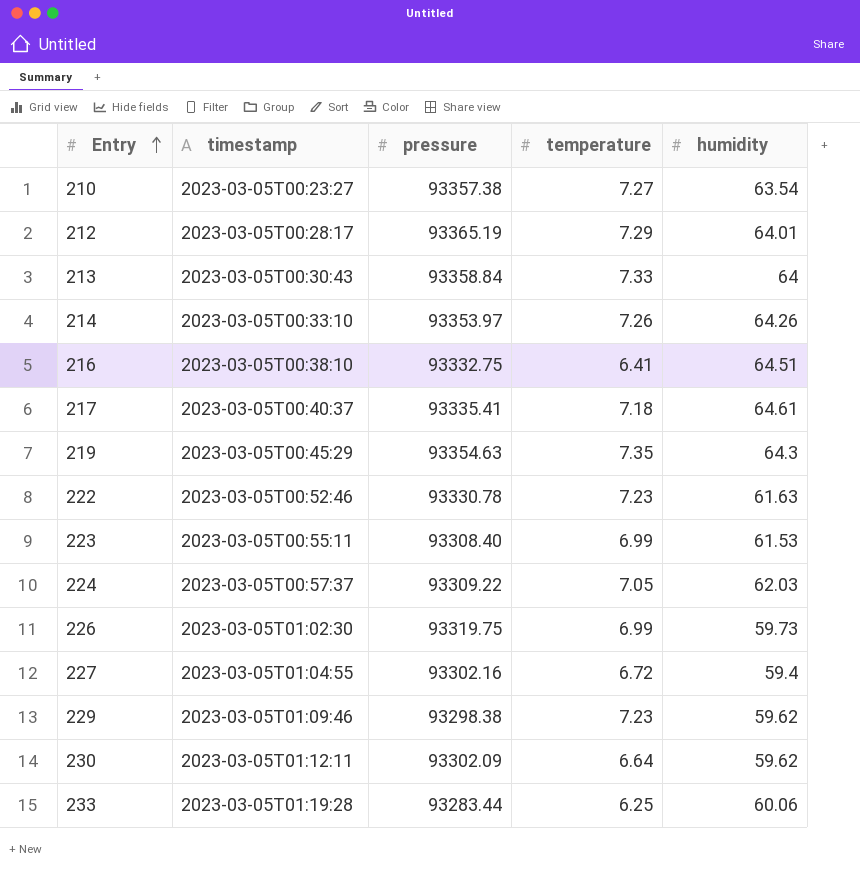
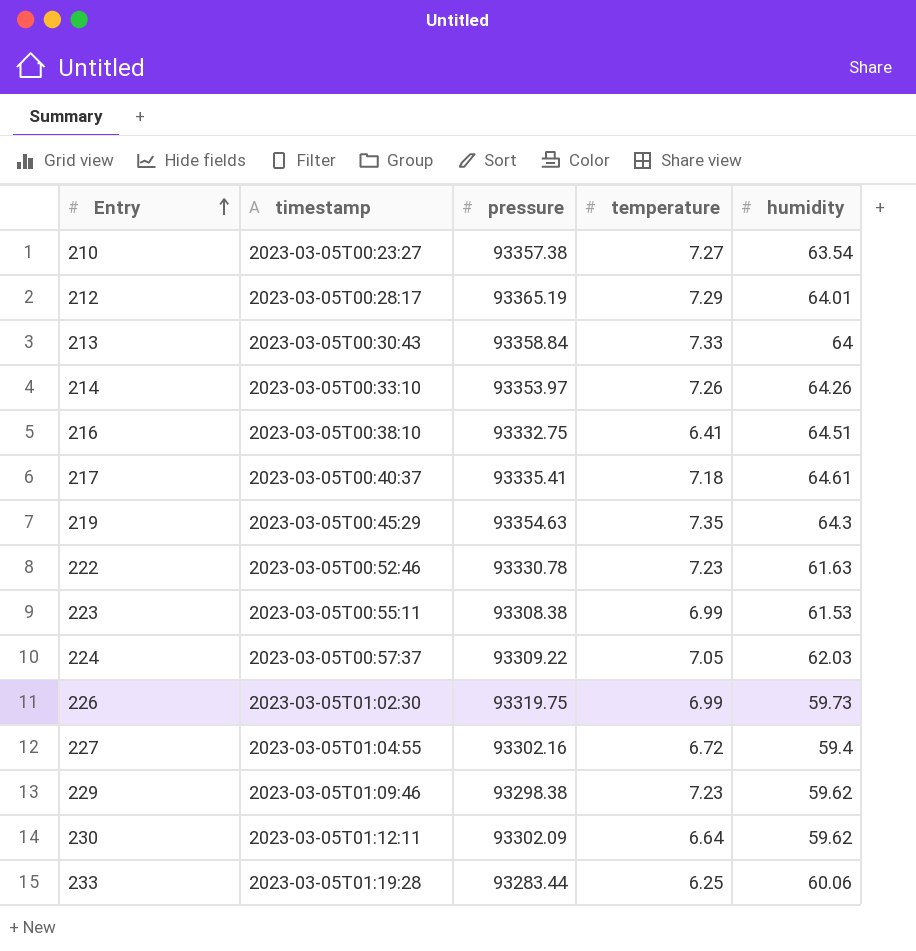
223 | pressure: 93308.40 -> 93308.38

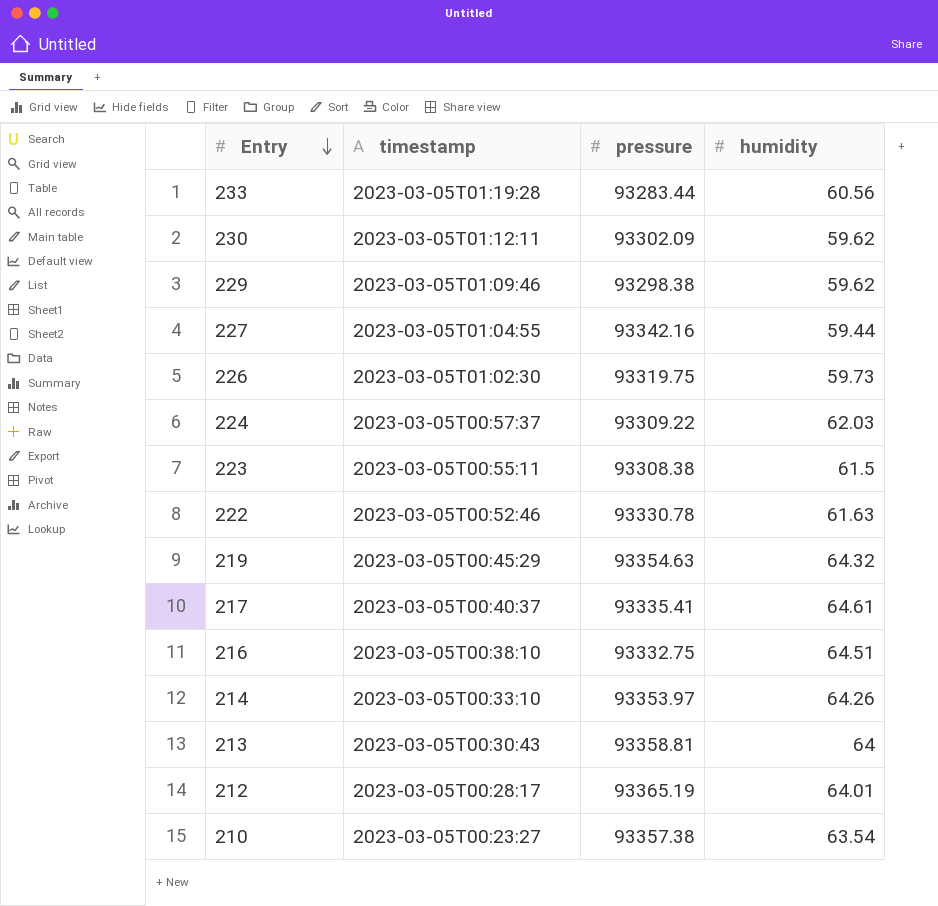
row order: Entry ascending -> Entry descending
column temperature | position: 4 -> none
233 | humidity: 60.06 -> 60.56
227 | pressure: 93302.16 -> 93342.16
227 | humidity: 59.4 -> 59.44
223 | humidity: 61.53 -> 61.5
219 | humidity: 64.3 -> 64.32
213 | pressure: 93358.84 -> 93358.81

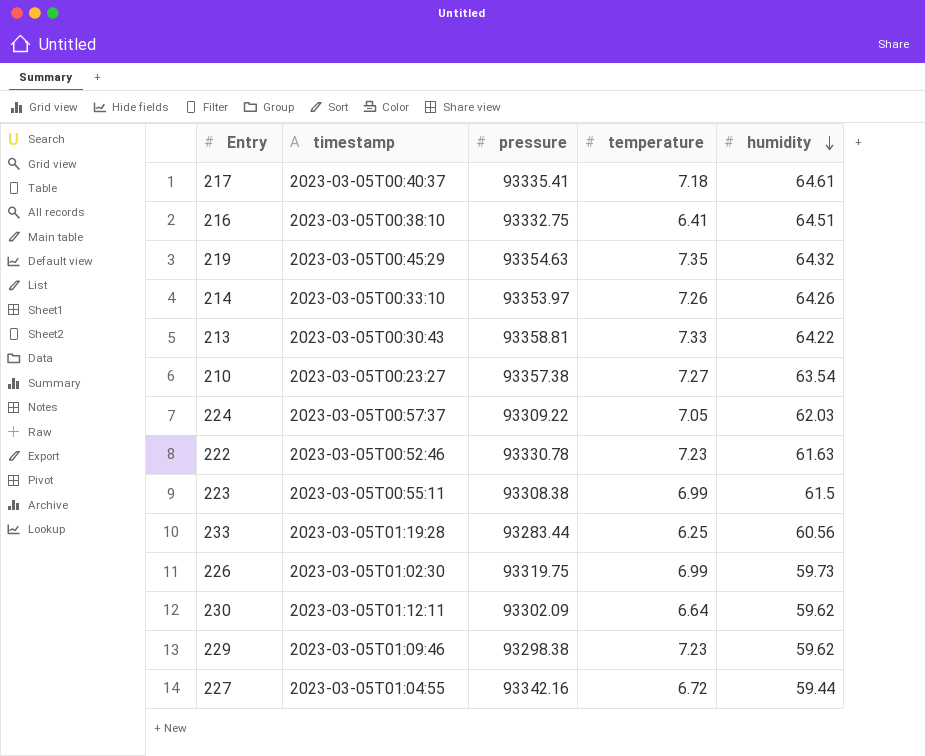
row order: Entry descending -> humidity descending
column temperature | position: none -> 4
row 212: 2023-03-05T00:28:17 | 93365.19 | 64.01 -> none
213 | humidity: 64 -> 64.22

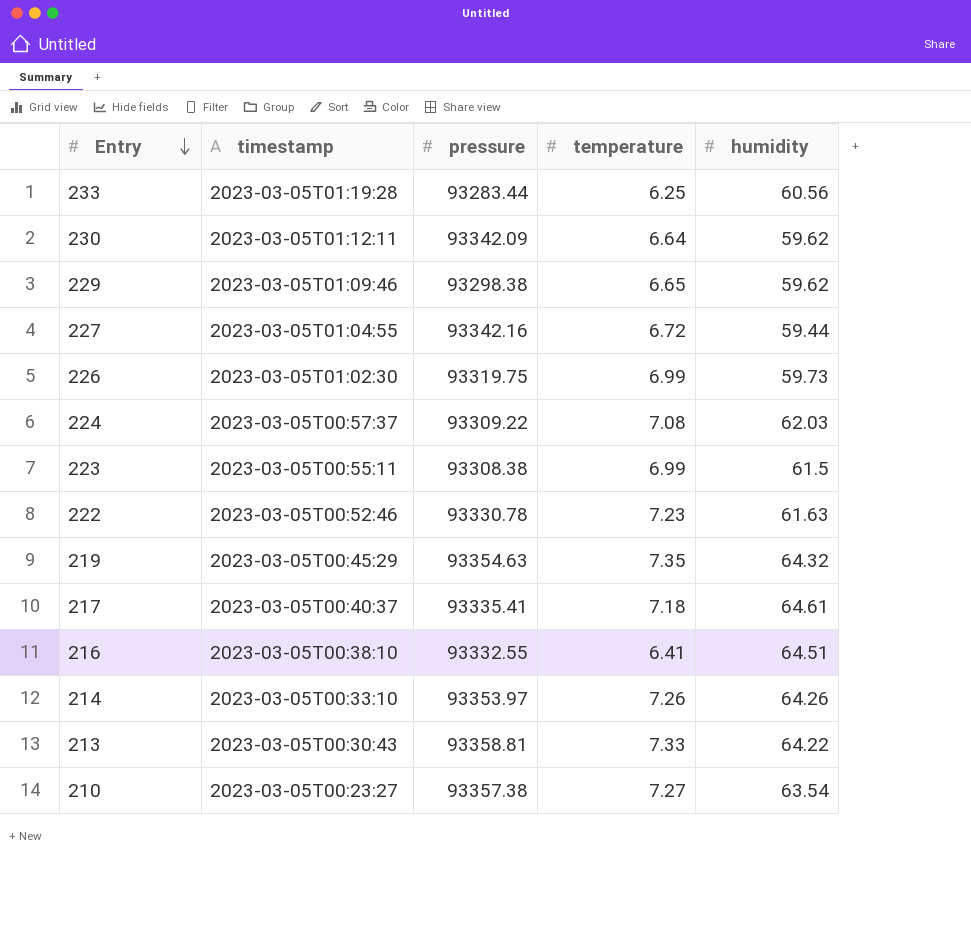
row order: humidity descending -> Entry descending
230 | pressure: 93302.09 -> 93342.09
229 | temperature: 7.23 -> 6.65
224 | temperature: 7.05 -> 7.08
216 | pressure: 93332.75 -> 93332.55

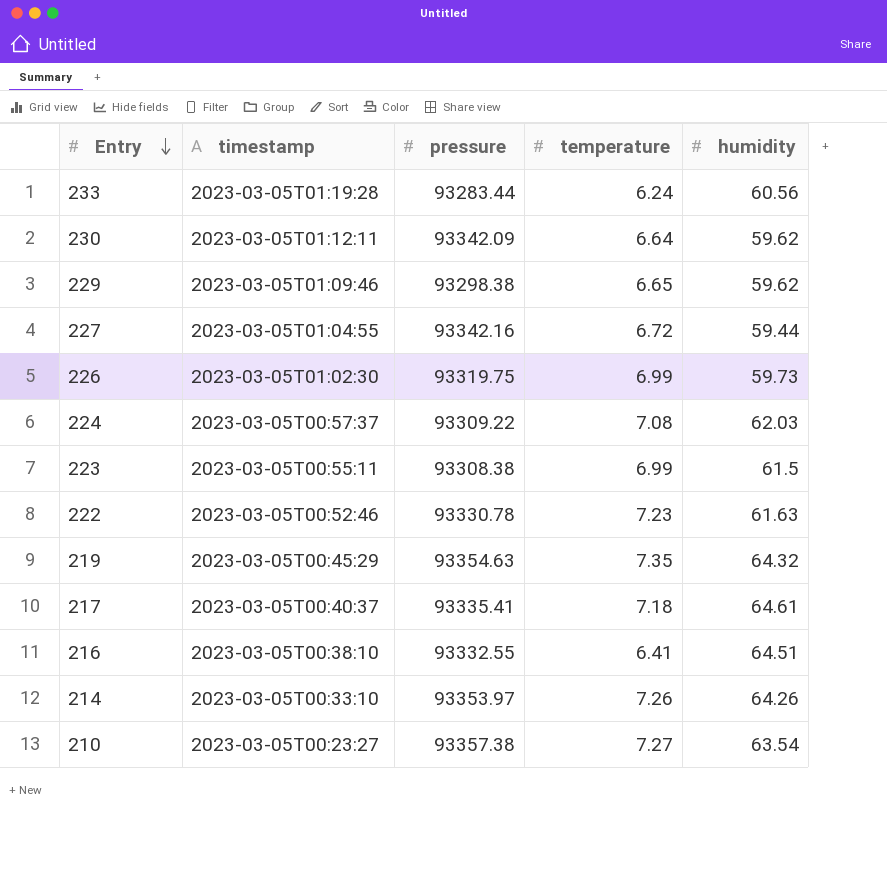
row 213: 2023-03-05T00:30:43 | 93358.81 | 7.33 | 64.22 -> none
233 | temperature: 6.25 -> 6.24

